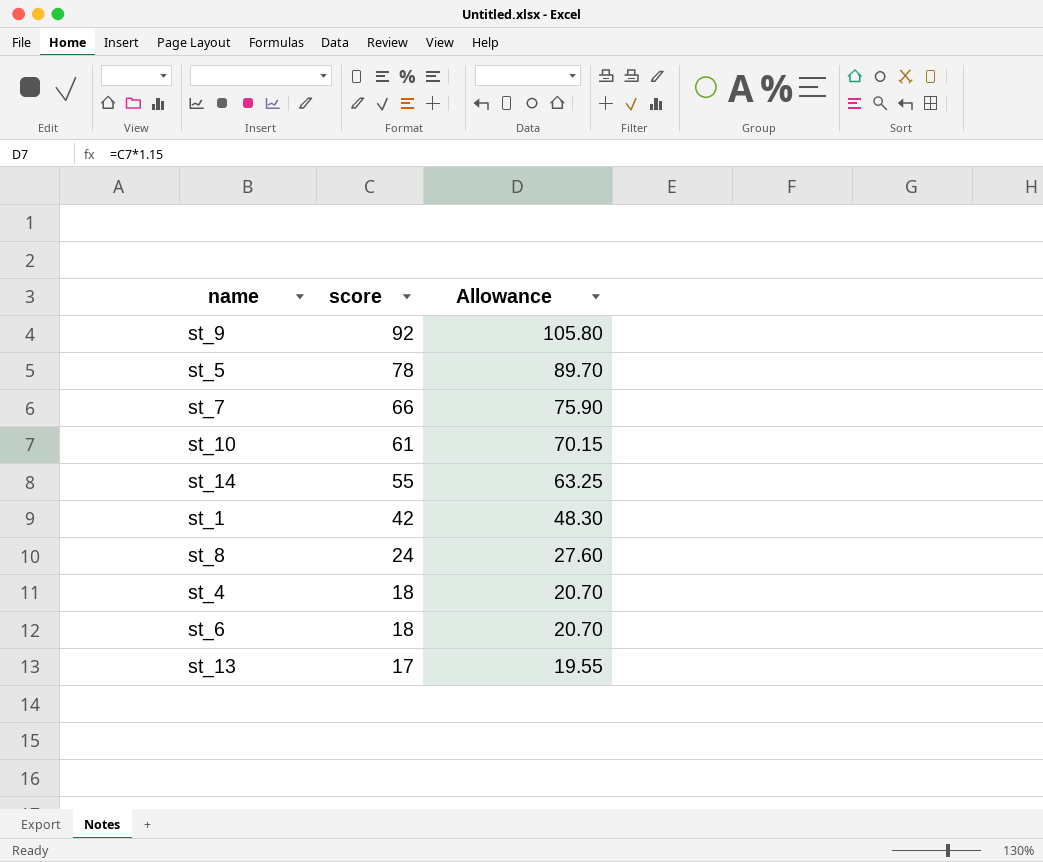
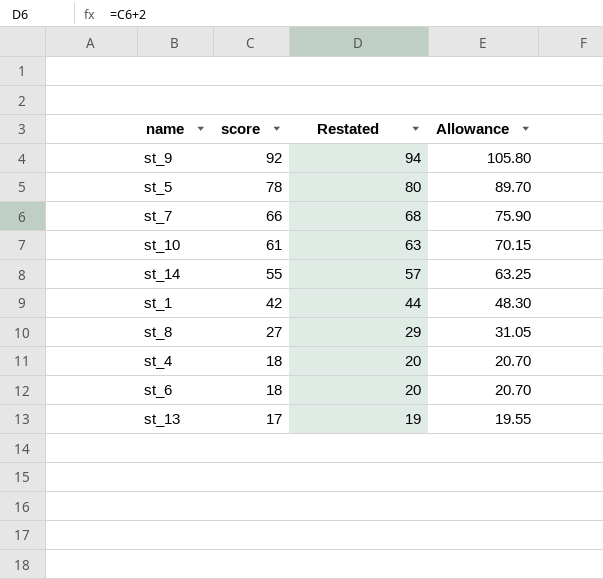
column Restated | formula: none -> [score] + 2
st_8 | score: 24 -> 27
st_8 | Allowance: 27.60 -> 31.05

